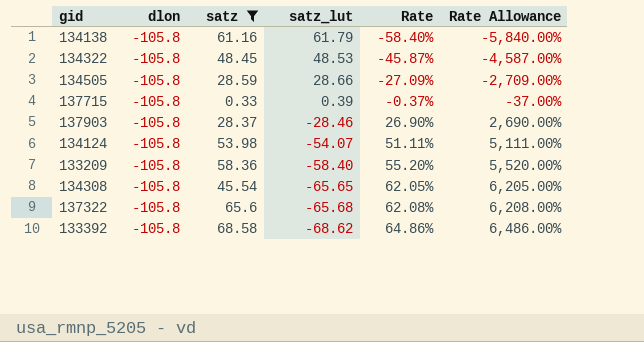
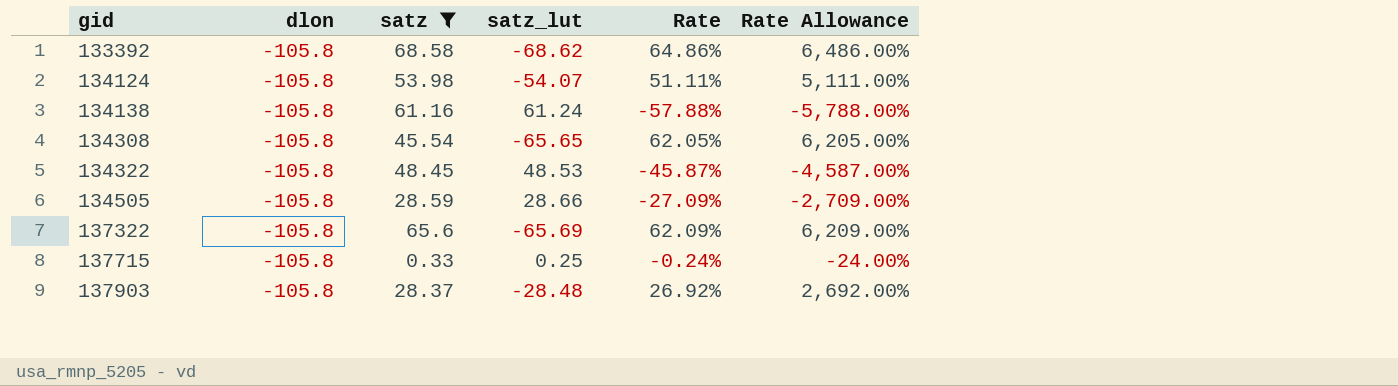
row order: satz_lut descending -> gid ascending
row 133209: -105.8 | 58.36 | -58.40 | 55.20% | 5,520.00% -> none
134138 | satz_lut: 61.79 -> 61.24
134138 | Rate: -58.40% -> -57.88%
134138 | Rate Allowance: -5,840.00% -> -5,788.00%
137322 | satz_lut: -65.68 -> -65.69
137322 | Rate: 62.08% -> 62.09%
137322 | Rate Allowance: 6,208.00% -> 6,209.00%
137715 | satz_lut: 0.39 -> 0.25
137715 | Rate: -0.37% -> -0.24%
137715 | Rate Allowance: -37.00% -> -24.00%
137903 | satz_lut: -28.46 -> -28.48
137903 | Rate: 26.90% -> 26.92%
137903 | Rate Allowance: 2,690.00% -> 2,692.00%

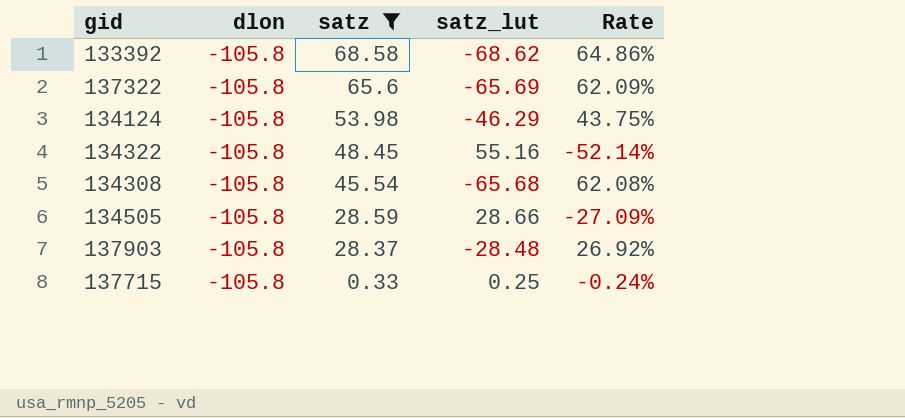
row order: gid ascending -> satz descending
column Rate Allowance | formula: [Rate] * 100 -> none
row 134138: -105.8 | 61.16 | 61.24 | -57.88% | -5,788.00% -> none
134124 | satz_lut: -54.07 -> -46.29
134124 | Rate: 51.11% -> 43.75%
134322 | satz_lut: 48.53 -> 55.16
134322 | Rate: -45.87% -> -52.14%
134308 | satz_lut: -65.65 -> -65.68
134308 | Rate: 62.05% -> 62.08%

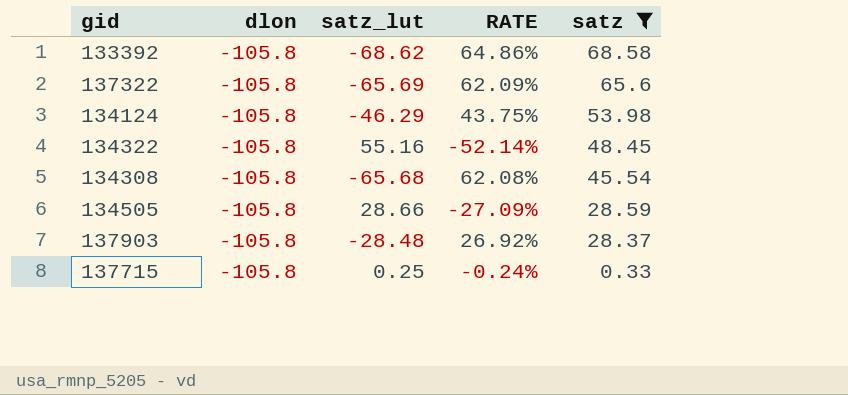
column name: Rate -> RATE
column satz | position: 3 -> 5

